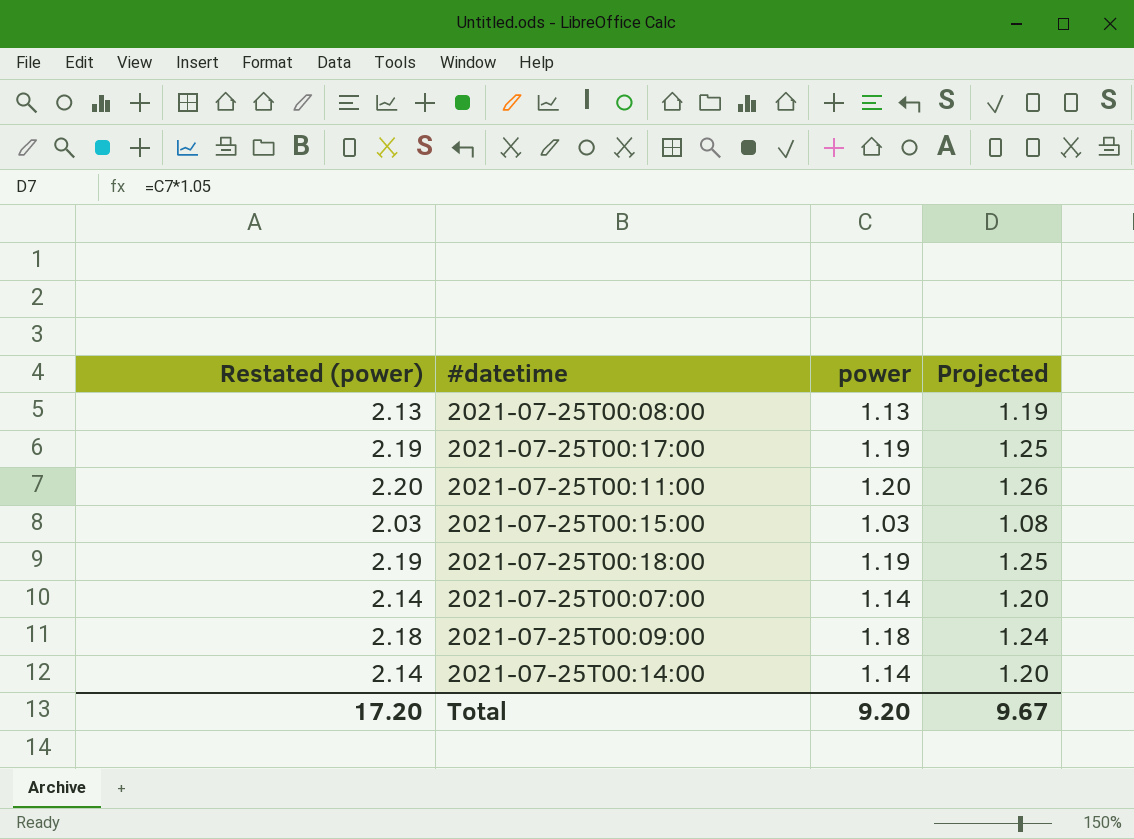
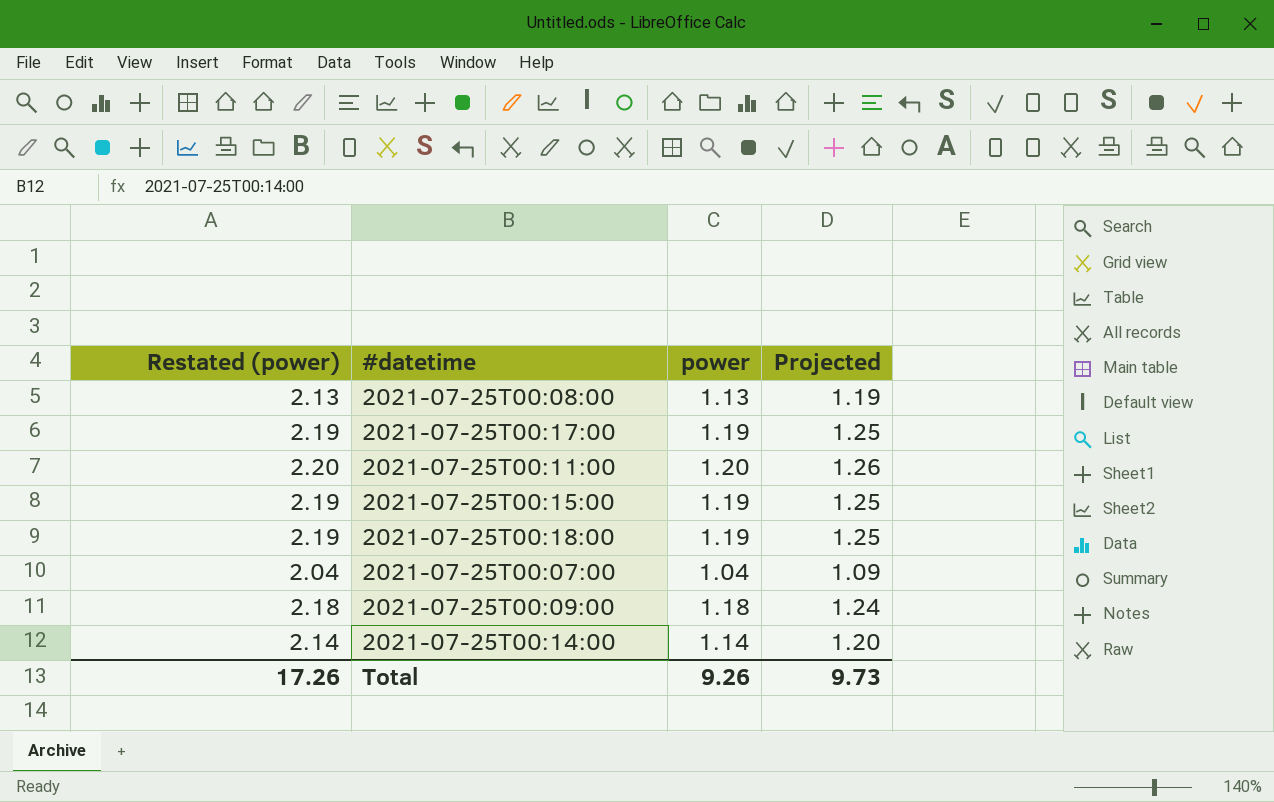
2021-07-25T00:15:00 | Restated (power): 2.03 -> 2.19
2021-07-25T00:15:00 | power: 1.03 -> 1.19
2021-07-25T00:15:00 | Projected: 1.08 -> 1.25
2021-07-25T00:07:00 | Restated (power): 2.14 -> 2.04
2021-07-25T00:07:00 | power: 1.14 -> 1.04
2021-07-25T00:07:00 | Projected: 1.20 -> 1.09
Total | Restated (power): 17.20 -> 17.26
Total | power: 9.20 -> 9.26
Total | Projected: 9.67 -> 9.73

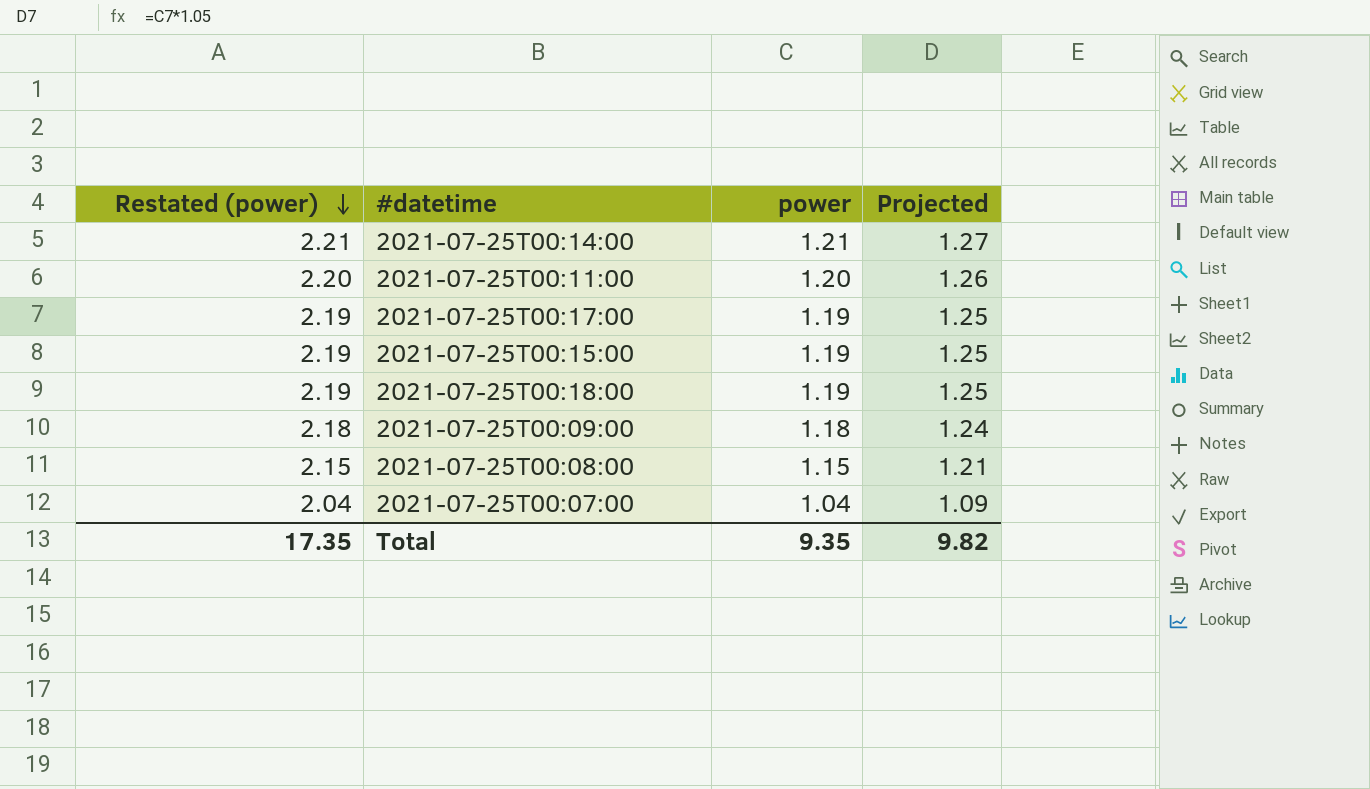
row order: none -> Restated (power) descending
2021-07-25T00:14:00 | Restated (power): 2.14 -> 2.21
2021-07-25T00:14:00 | power: 1.14 -> 1.21
2021-07-25T00:14:00 | Projected: 1.20 -> 1.27
2021-07-25T00:08:00 | Restated (power): 2.13 -> 2.15
2021-07-25T00:08:00 | power: 1.13 -> 1.15
2021-07-25T00:08:00 | Projected: 1.19 -> 1.21
Total | Restated (power): 17.26 -> 17.35
Total | power: 9.26 -> 9.35
Total | Projected: 9.73 -> 9.82

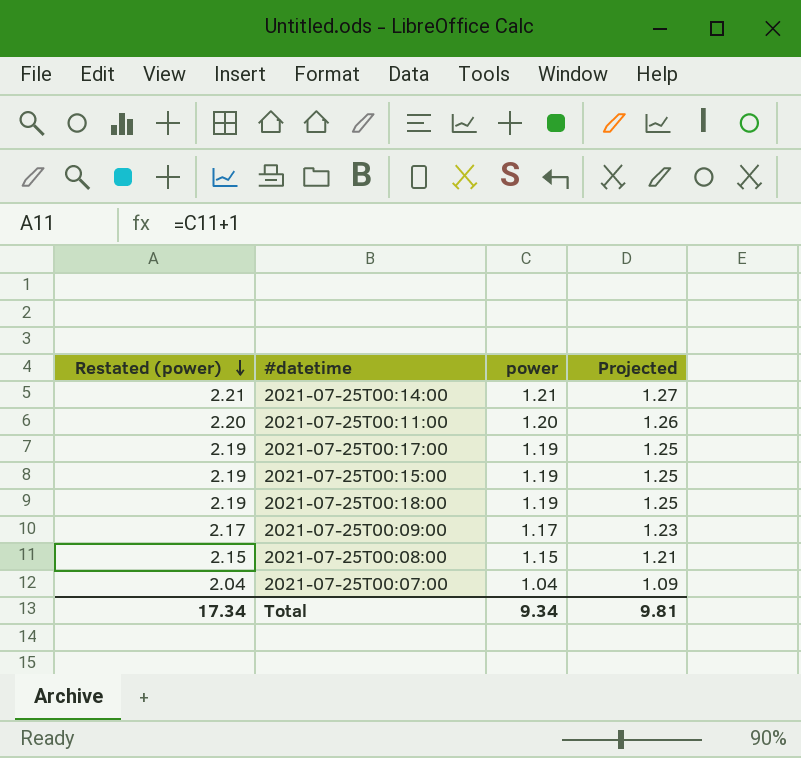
2021-07-25T00:09:00 | Restated (power): 2.18 -> 2.17
2021-07-25T00:09:00 | power: 1.18 -> 1.17
2021-07-25T00:09:00 | Projected: 1.24 -> 1.23
Total | Restated (power): 17.35 -> 17.34
Total | power: 9.35 -> 9.34
Total | Projected: 9.82 -> 9.81

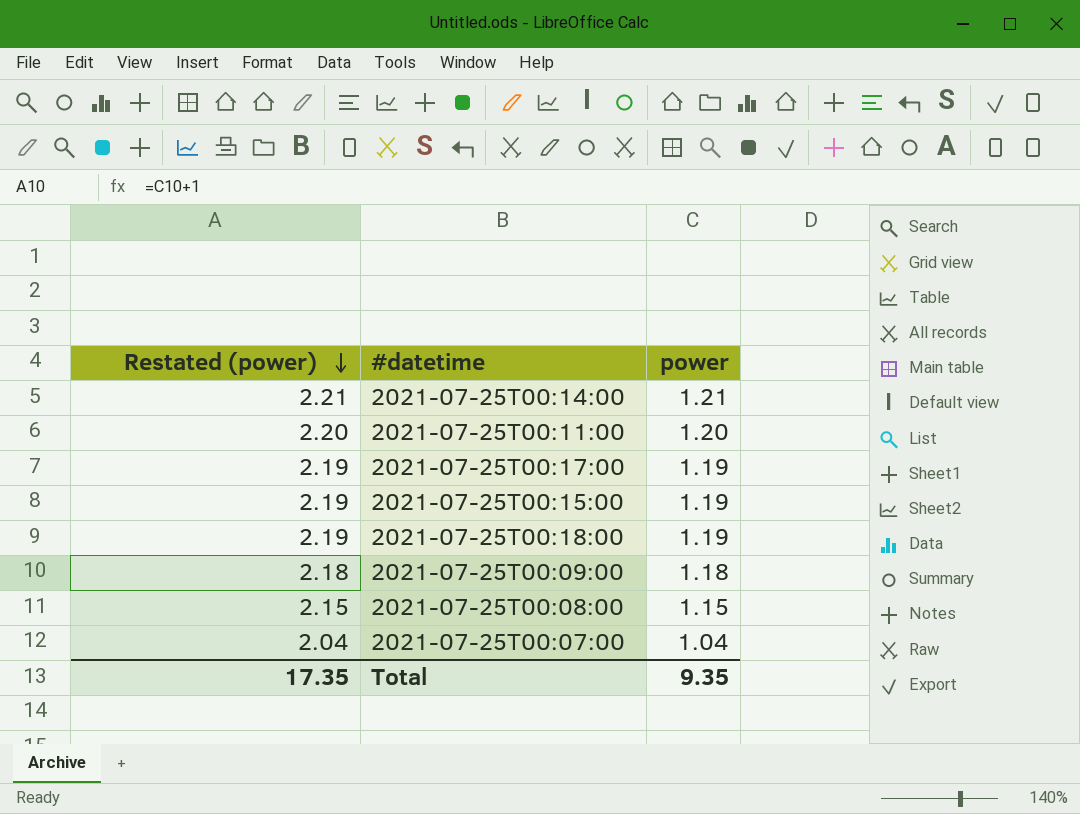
column Projected | formula: [power] * 1.05 -> none
2021-07-25T00:09:00 | Restated (power): 2.17 -> 2.18
2021-07-25T00:09:00 | power: 1.17 -> 1.18
Total | Restated (power): 17.34 -> 17.35
Total | power: 9.34 -> 9.35

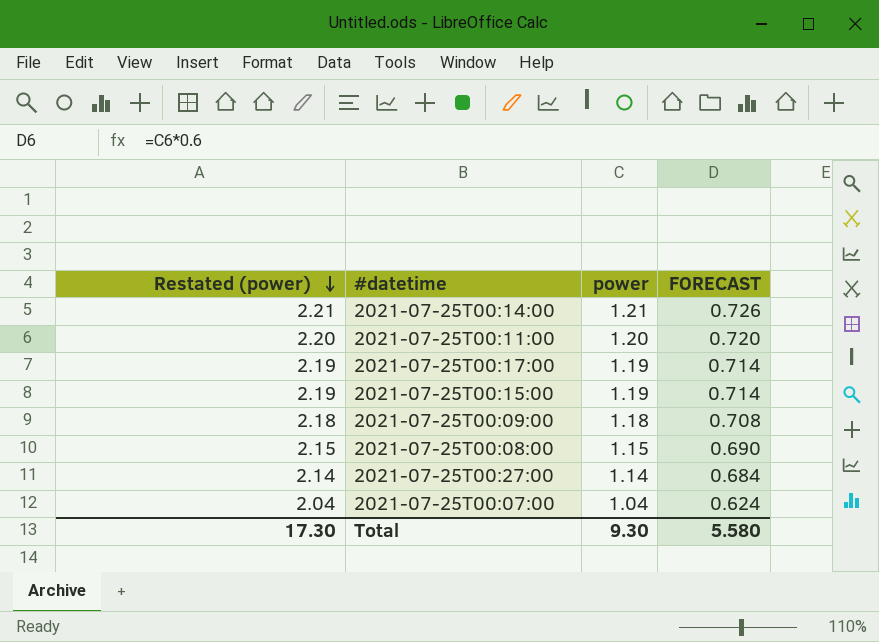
column FORECAST | formula: none -> [power] * 0.6
row 2021-07-25T00:18:00: 2.19 | 1.19 -> none
row 2021-07-25T00:27:00: none -> 2.14 | 1.14 | 0.684
Total | Restated (power): 17.35 -> 17.30
Total | power: 9.35 -> 9.30

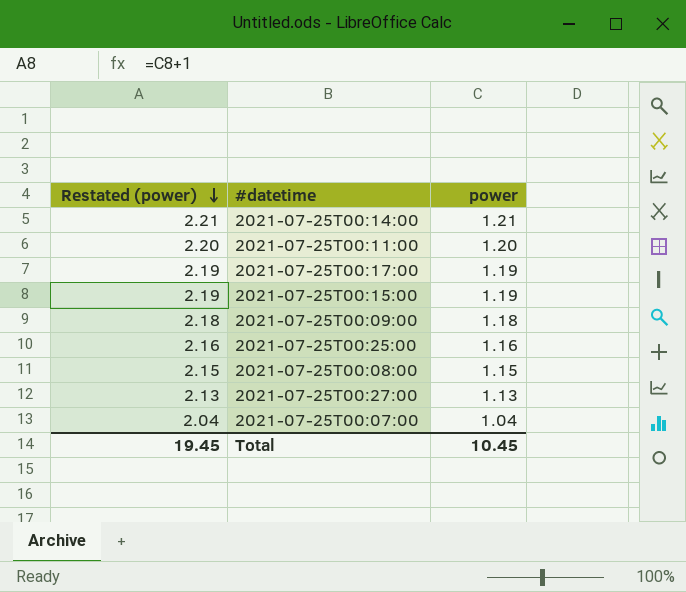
column FORECAST | formula: [power] * 0.6 -> none
row 2021-07-25T00:25:00: none -> 2.16 | 1.16
2021-07-25T00:27:00 | Restated (power): 2.14 -> 2.13
2021-07-25T00:27:00 | power: 1.14 -> 1.13
Total | Restated (power): 17.30 -> 19.45
Total | power: 9.30 -> 10.45

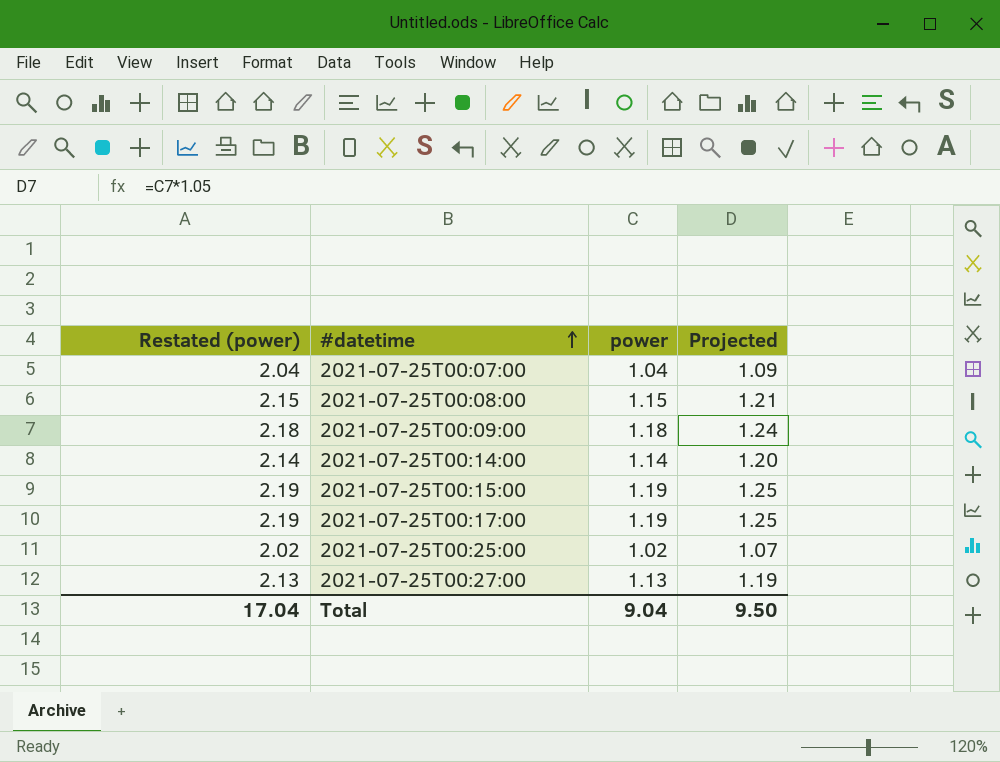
row order: Restated (power) descending -> #datetime ascending
column Projected | formula: none -> [power] * 1.05
row 2021-07-25T00:11:00: 2.20 | 1.20 -> none
2021-07-25T00:14:00 | Restated (power): 2.21 -> 2.14
2021-07-25T00:14:00 | power: 1.21 -> 1.14
2021-07-25T00:25:00 | Restated (power): 2.16 -> 2.02
2021-07-25T00:25:00 | power: 1.16 -> 1.02
Total | Restated (power): 19.45 -> 17.04
Total | power: 10.45 -> 9.04

